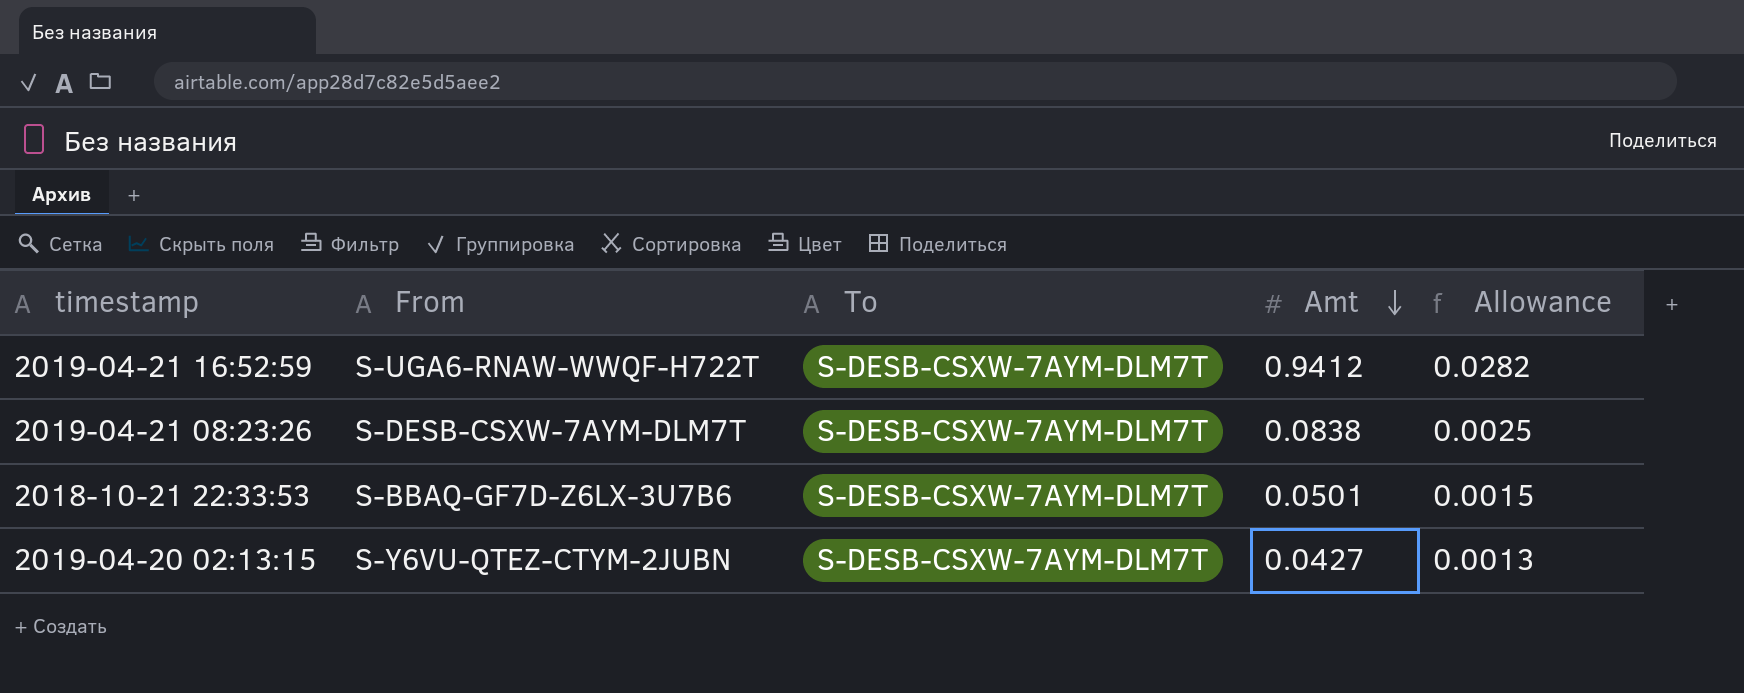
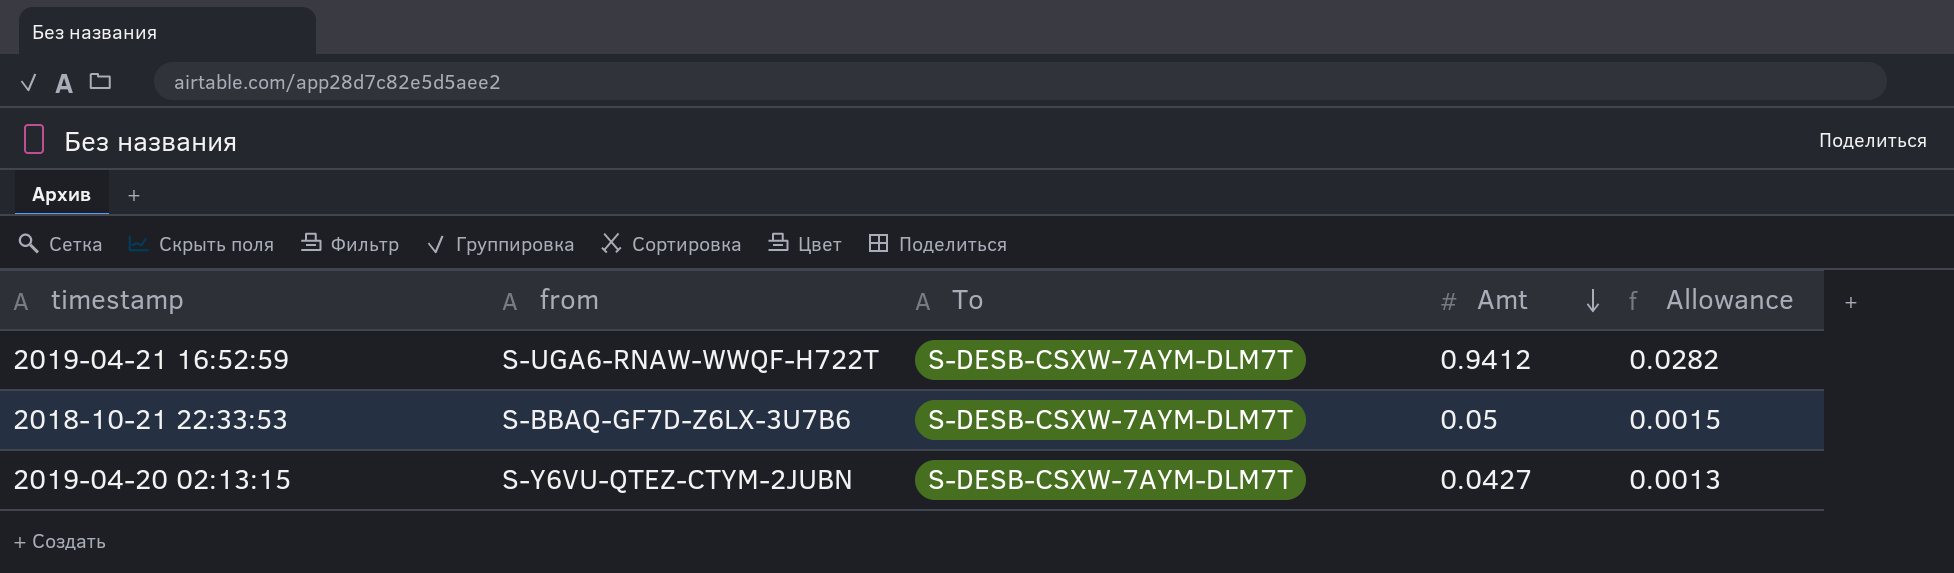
column name: From -> from
row 2019-04-21 08:23:26: S-DESB-CSXW-7AYM-DLM7T | S-DESB-CSXW-7AYM-DLM7T | 0.0838 | 0.0025 -> none
2018-10-21 22:33:53 | Amt: 0.0501 -> 0.05

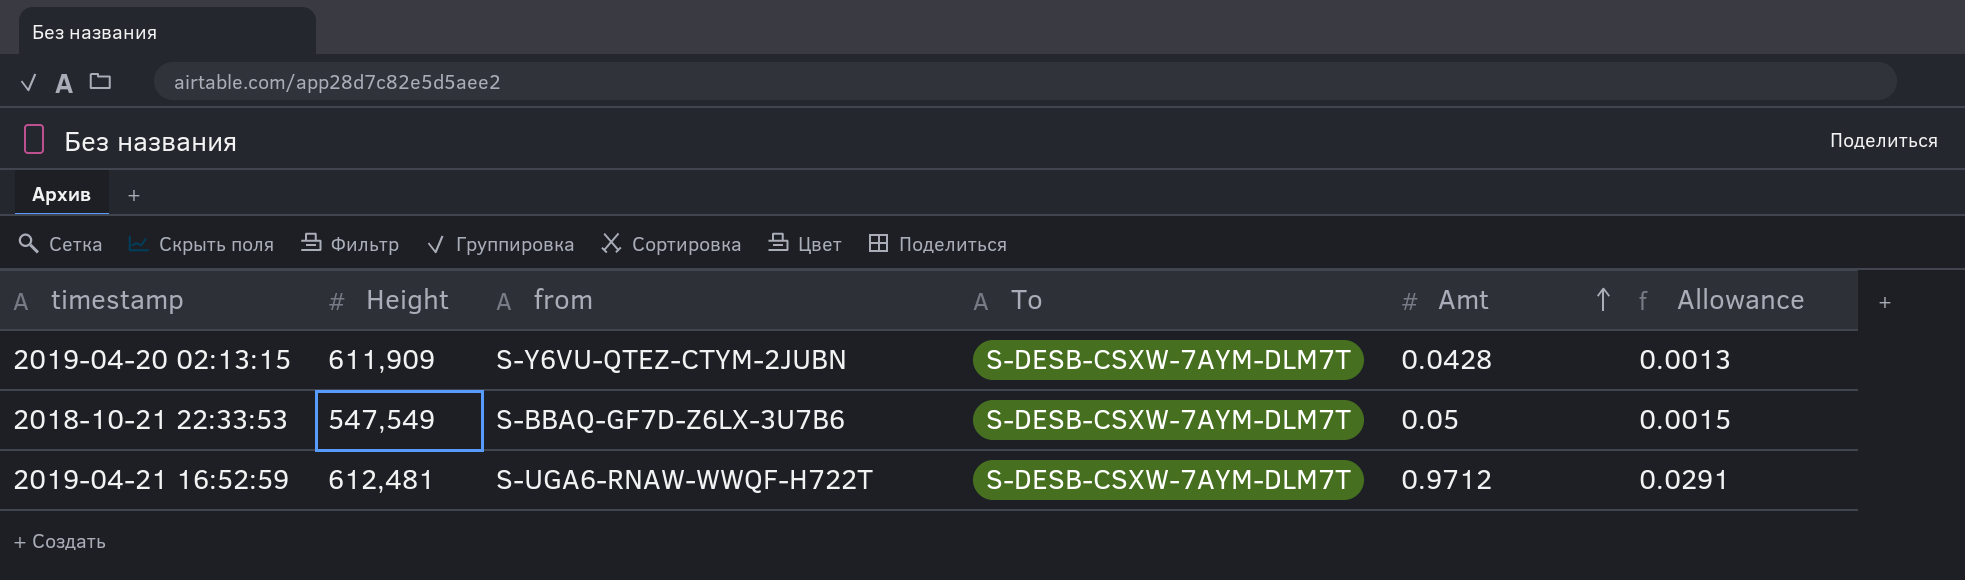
row order: Amt descending -> Amt ascending
column Height | position: none -> 2
2019-04-20 02:13:15 | Amt: 0.0427 -> 0.0428
2019-04-21 16:52:59 | Amt: 0.9412 -> 0.9712
2019-04-21 16:52:59 | Allowance: 0.0282 -> 0.0291

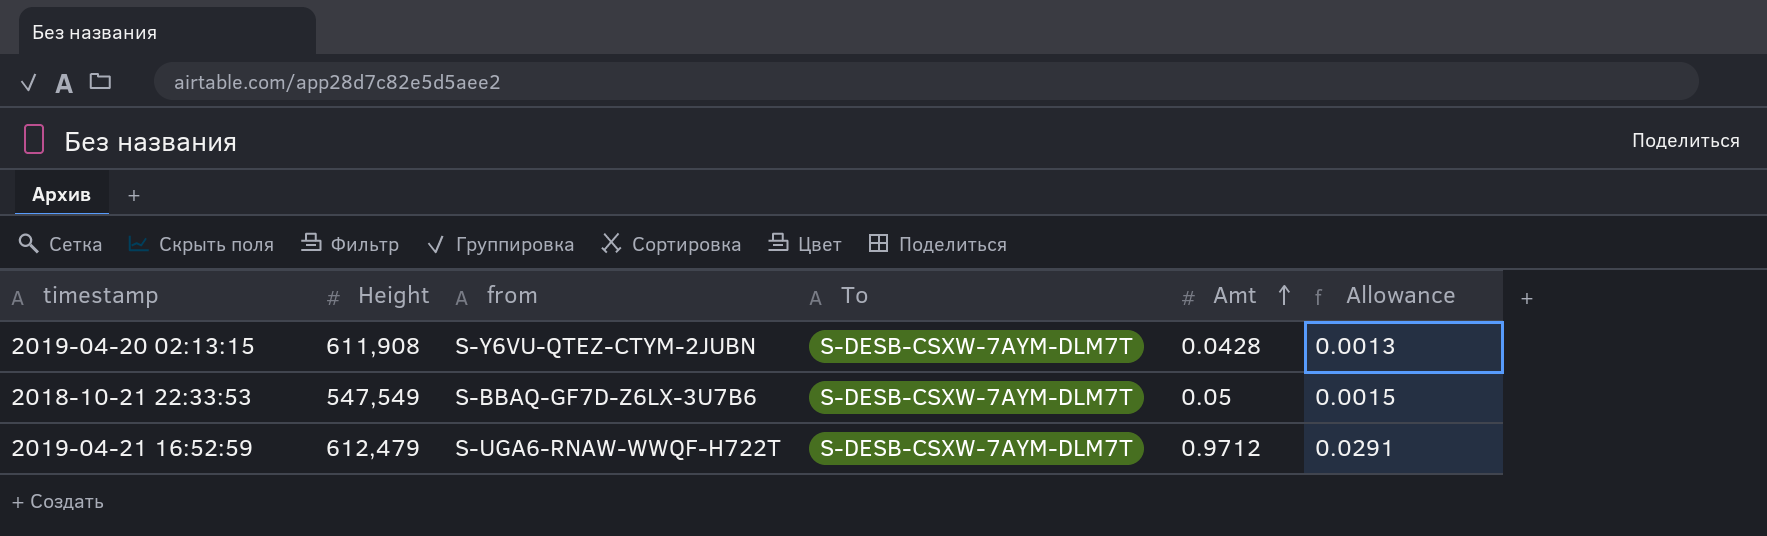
2019-04-20 02:13:15 | Height: 611,909 -> 611,908
2019-04-21 16:52:59 | Height: 612,481 -> 612,479

